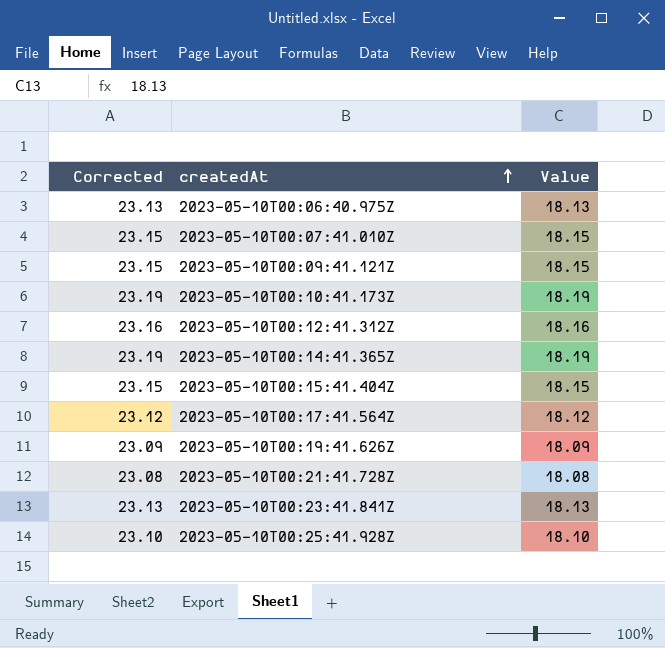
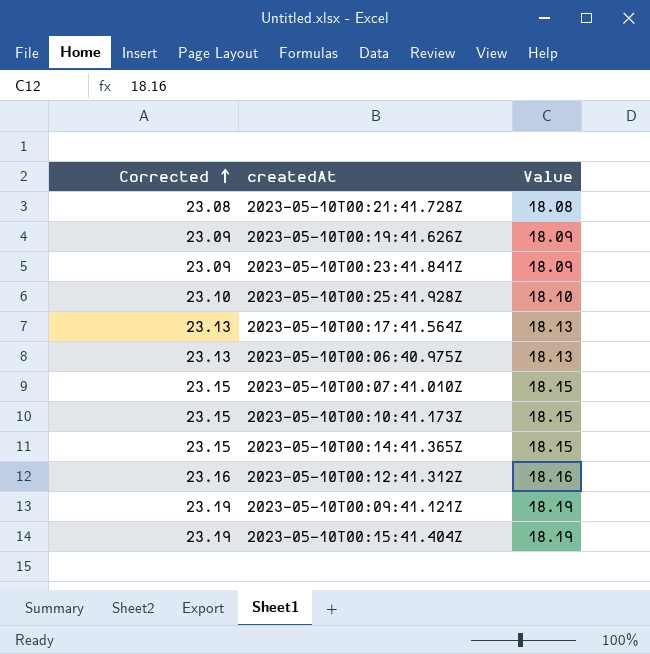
row order: createdAt ascending -> Corrected ascending
2023-05-10T00:23:41.841Z | Corrected: 23.13 -> 23.09
2023-05-10T00:23:41.841Z | Value: 18.13 -> 18.09
2023-05-10T00:17:41.564Z | Corrected: 23.12 -> 23.13
2023-05-10T00:17:41.564Z | Value: 18.12 -> 18.13
2023-05-10T00:10:41.173Z | Corrected: 23.19 -> 23.15
2023-05-10T00:10:41.173Z | Value: 18.19 -> 18.15
2023-05-10T00:14:41.365Z | Corrected: 23.19 -> 23.15
2023-05-10T00:14:41.365Z | Value: 18.19 -> 18.15
2023-05-10T00:09:41.121Z | Corrected: 23.15 -> 23.19
2023-05-10T00:09:41.121Z | Value: 18.15 -> 18.19
2023-05-10T00:15:41.404Z | Corrected: 23.15 -> 23.19
2023-05-10T00:15:41.404Z | Value: 18.15 -> 18.19

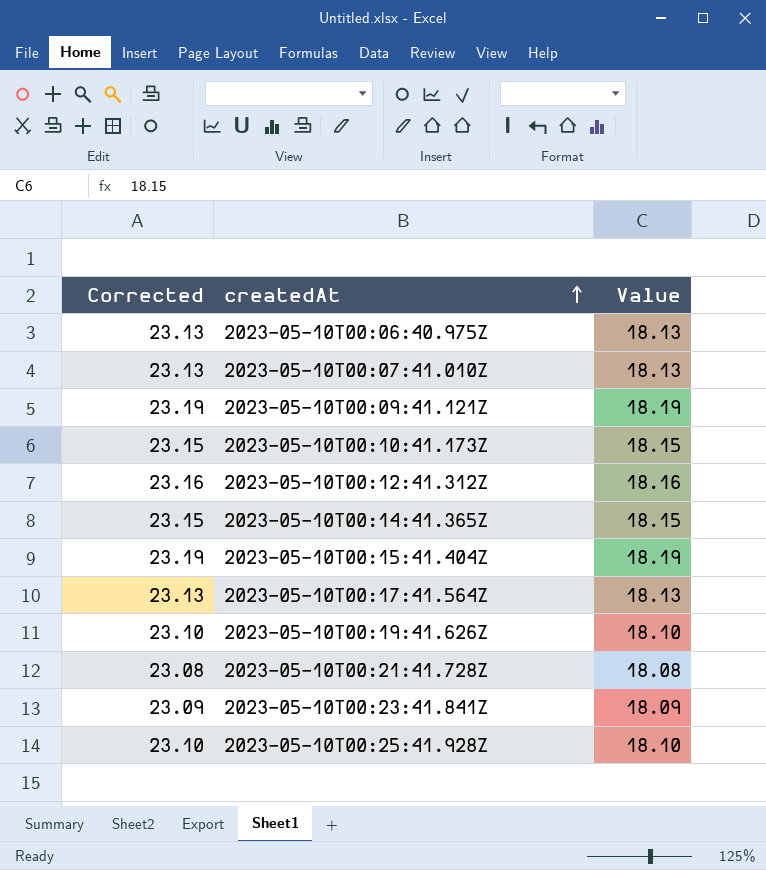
row order: Corrected ascending -> createdAt ascending
2023-05-10T00:07:41.010Z | Corrected: 23.15 -> 23.13
2023-05-10T00:07:41.010Z | Value: 18.15 -> 18.13
2023-05-10T00:19:41.626Z | Corrected: 23.09 -> 23.10
2023-05-10T00:19:41.626Z | Value: 18.09 -> 18.10

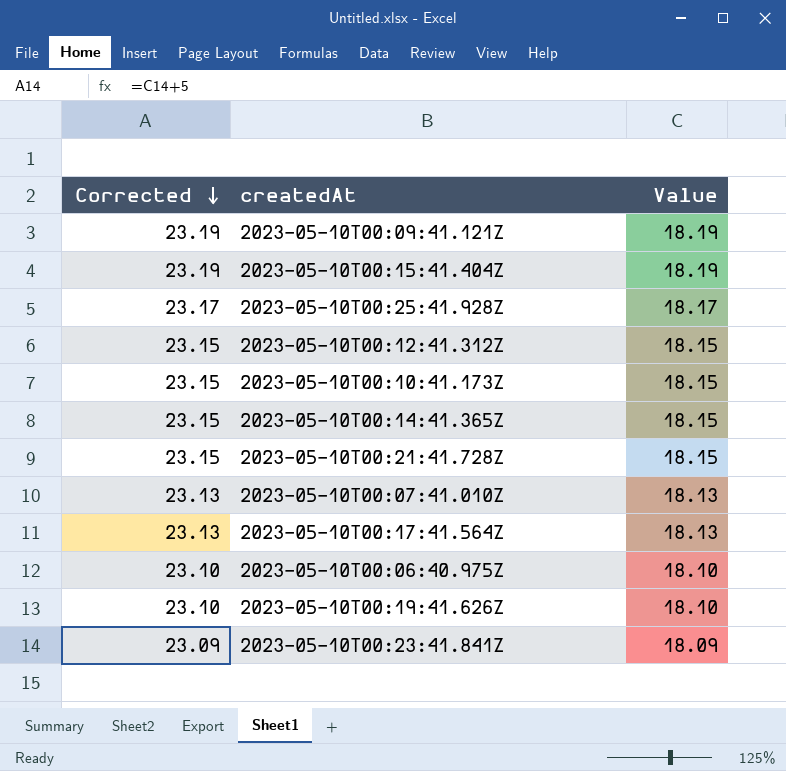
row order: createdAt ascending -> Corrected descending
2023-05-10T00:25:41.928Z | Corrected: 23.10 -> 23.17
2023-05-10T00:25:41.928Z | Value: 18.10 -> 18.17
2023-05-10T00:12:41.312Z | Corrected: 23.16 -> 23.15
2023-05-10T00:12:41.312Z | Value: 18.16 -> 18.15
2023-05-10T00:21:41.728Z | Corrected: 23.08 -> 23.15
2023-05-10T00:21:41.728Z | Value: 18.08 -> 18.15
2023-05-10T00:06:40.975Z | Corrected: 23.13 -> 23.10
2023-05-10T00:06:40.975Z | Value: 18.13 -> 18.10

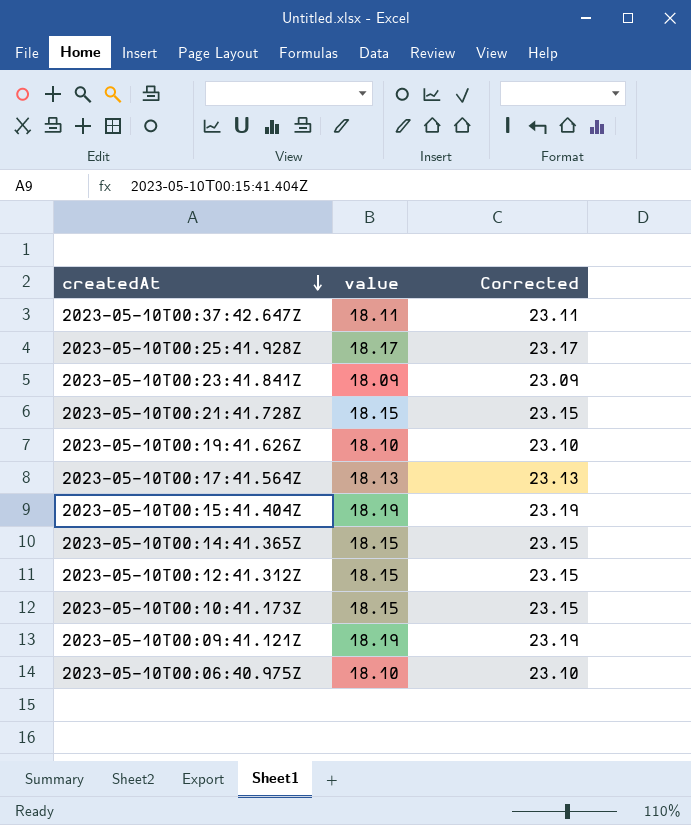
row order: Corrected descending -> createdAt descending
column name: Value -> value
column Corrected | position: 1 -> 3
row 2023-05-10T00:07:41.010Z: 23.13 | 18.13 -> none
row 2023-05-10T00:37:42.647Z: none -> 18.11 | 23.11

